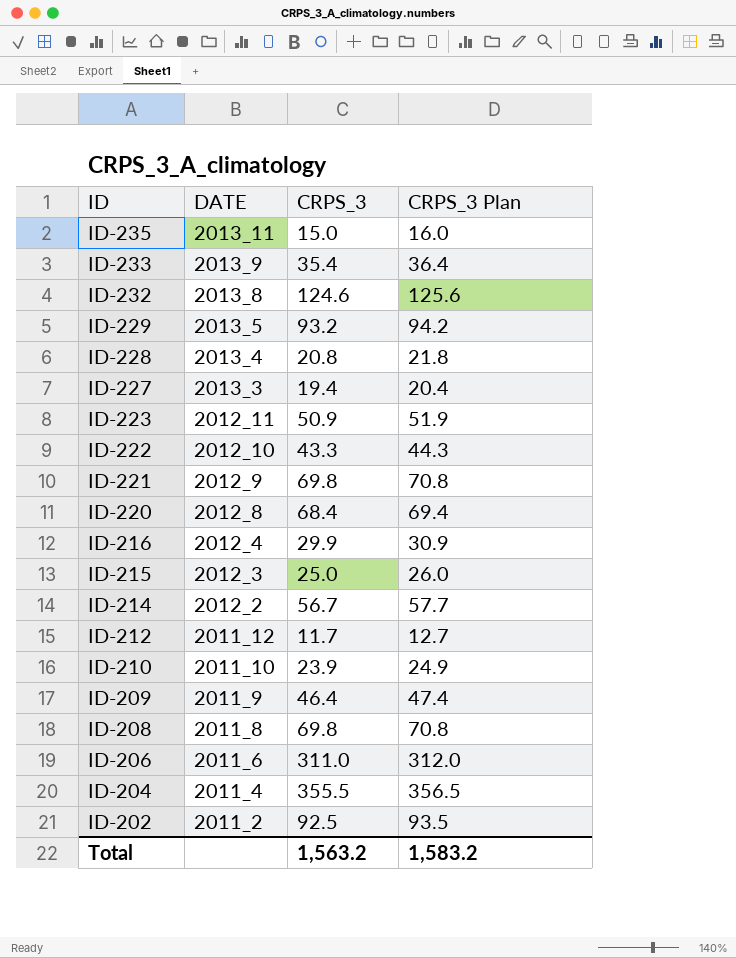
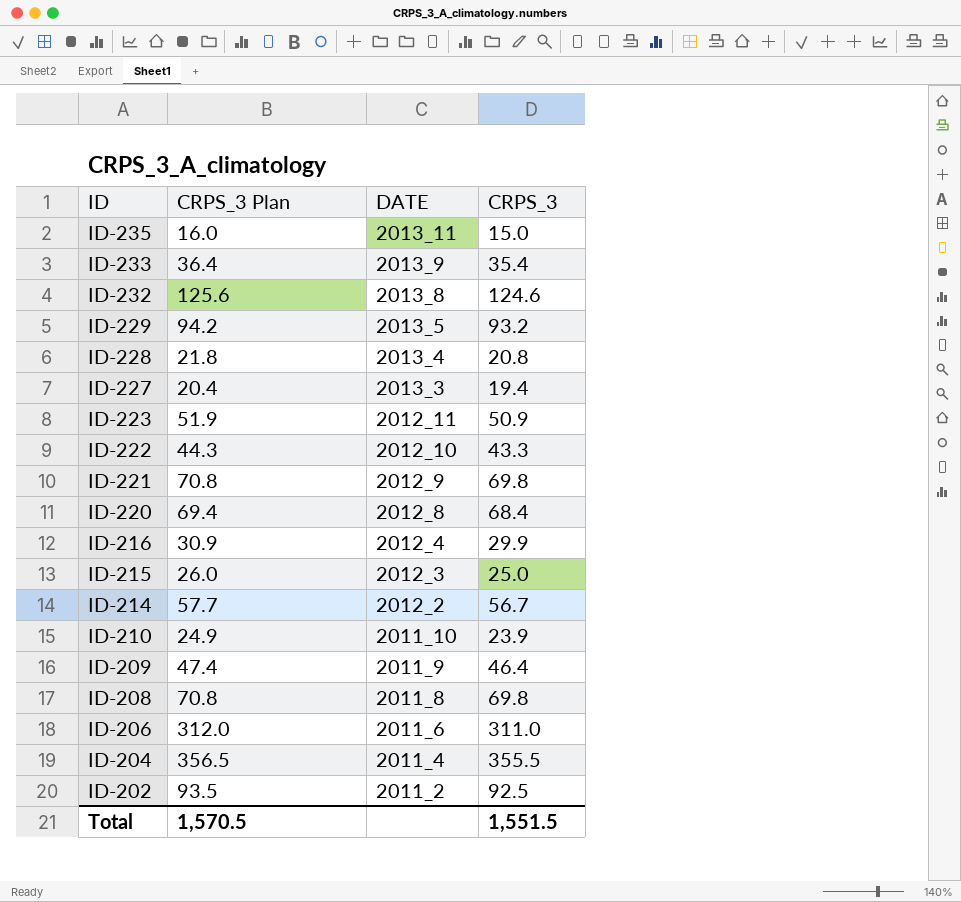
column CRPS_3 Plan | position: 4 -> 2
row ID-212: 2011_12 | 11.7 | 12.7 -> none
Total | CRPS_3 Plan: 1,583.2 -> 1,570.5
Total | CRPS_3: 1,563.2 -> 1,551.5

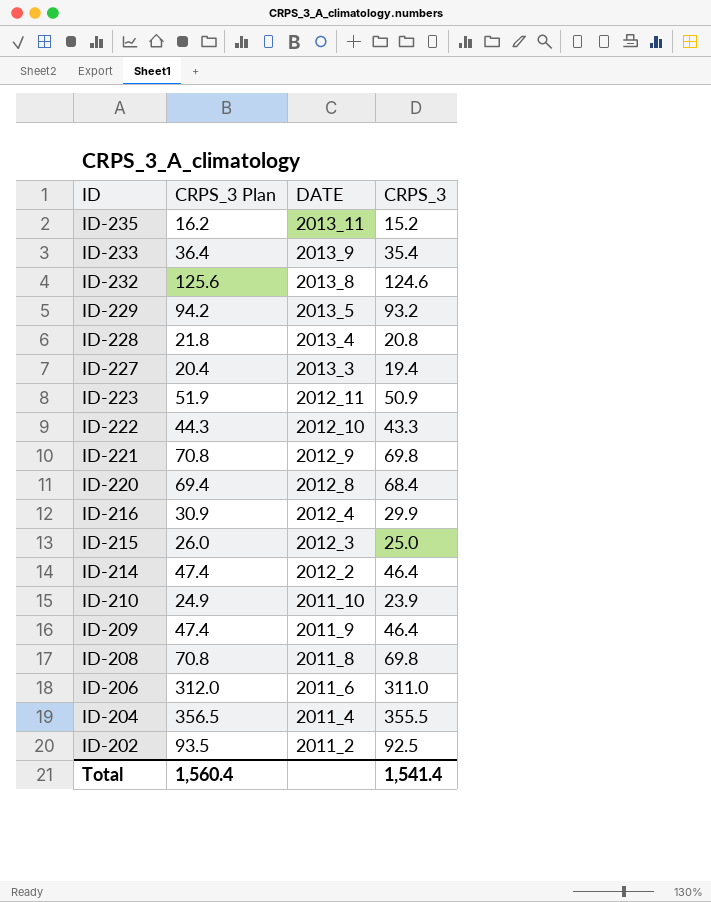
ID-235 | CRPS_3 Plan: 16.0 -> 16.2
ID-235 | CRPS_3: 15.0 -> 15.2
ID-214 | CRPS_3 Plan: 57.7 -> 47.4
ID-214 | CRPS_3: 56.7 -> 46.4
Total | CRPS_3 Plan: 1,570.5 -> 1,560.4
Total | CRPS_3: 1,551.5 -> 1,541.4

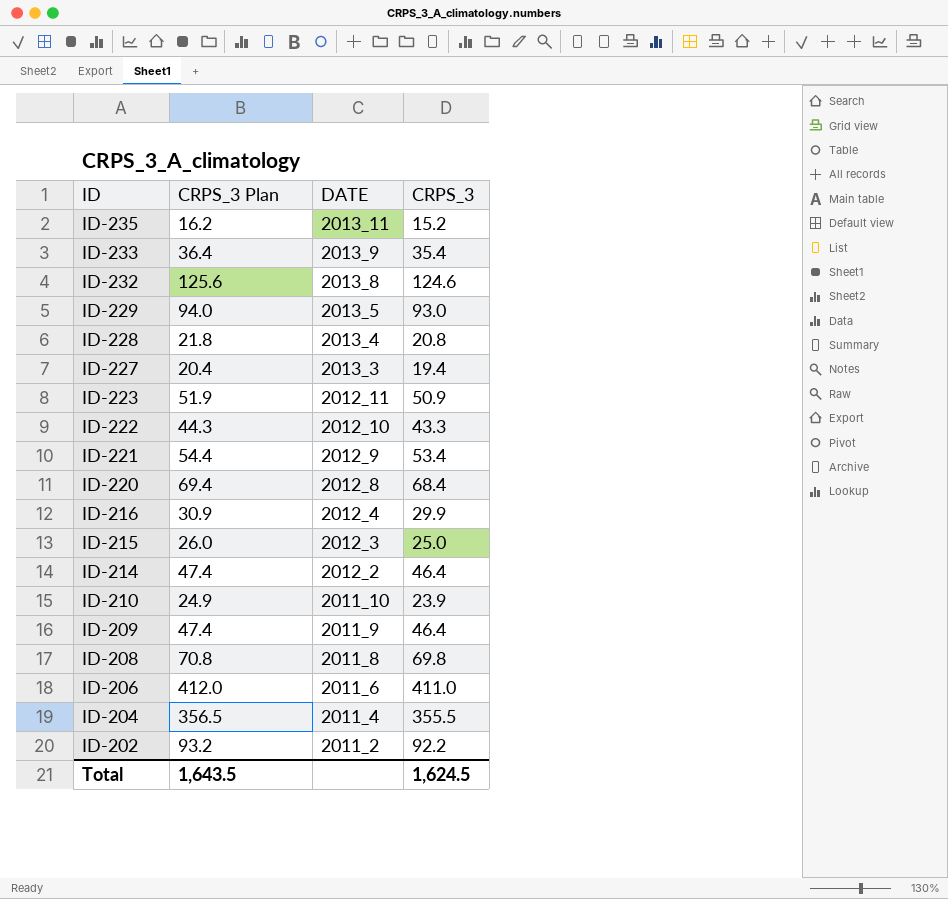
ID-229 | CRPS_3 Plan: 94.2 -> 94.0
ID-229 | CRPS_3: 93.2 -> 93.0
ID-221 | CRPS_3 Plan: 70.8 -> 54.4
ID-221 | CRPS_3: 69.8 -> 53.4
ID-206 | CRPS_3 Plan: 312.0 -> 412.0
ID-206 | CRPS_3: 311.0 -> 411.0
ID-202 | CRPS_3 Plan: 93.5 -> 93.2
ID-202 | CRPS_3: 92.5 -> 92.2
Total | CRPS_3 Plan: 1,560.4 -> 1,643.5
Total | CRPS_3: 1,541.4 -> 1,624.5

